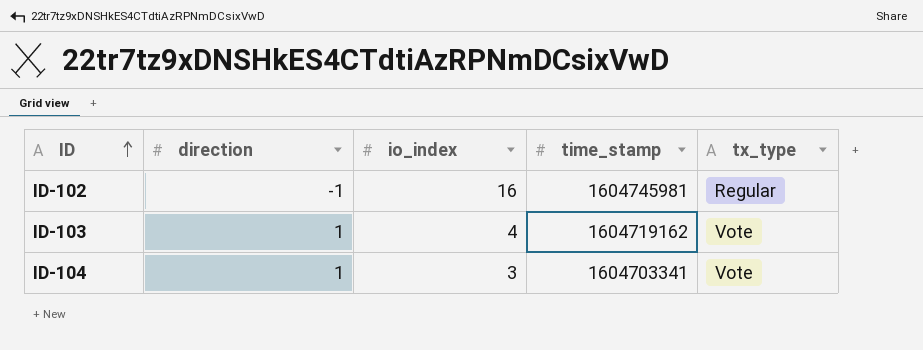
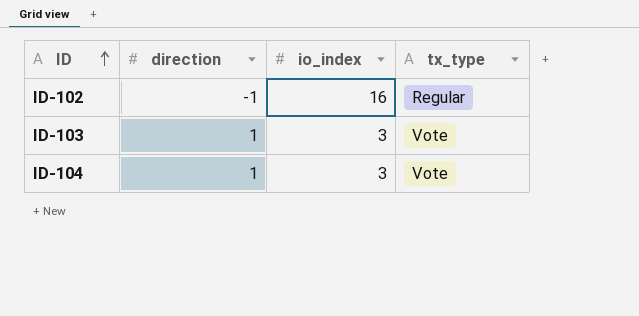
column time_stamp | position: 4 -> none
ID-103 | io_index: 4 -> 3

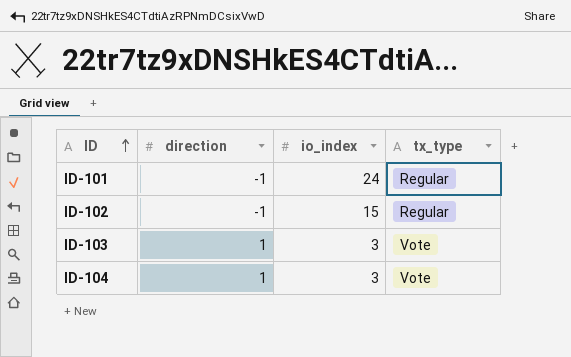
row ID-101: none -> -1 | 24 | Regular
ID-102 | io_index: 16 -> 15

